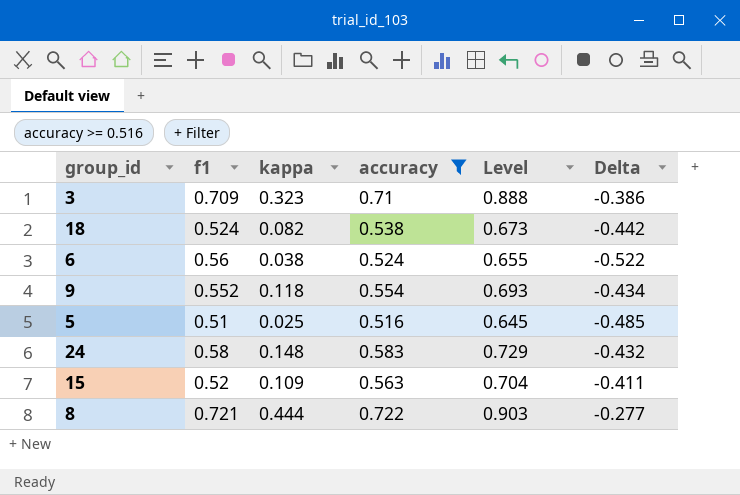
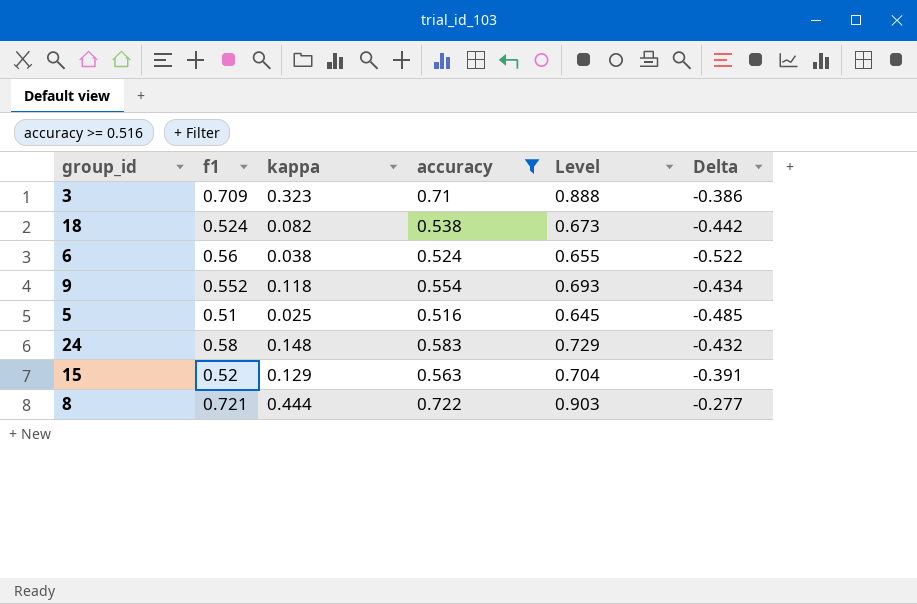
15 | kappa: 0.109 -> 0.129
15 | Delta: -0.411 -> -0.391

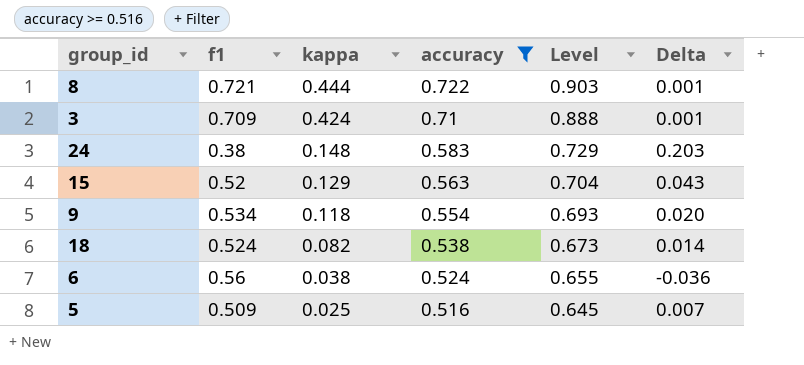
row order: none -> kappa descending
column Delta | formula: [kappa] - [f1] -> [accuracy] - [f1]
3 | kappa: 0.323 -> 0.424
24 | f1: 0.58 -> 0.38
9 | f1: 0.552 -> 0.534
5 | f1: 0.51 -> 0.509

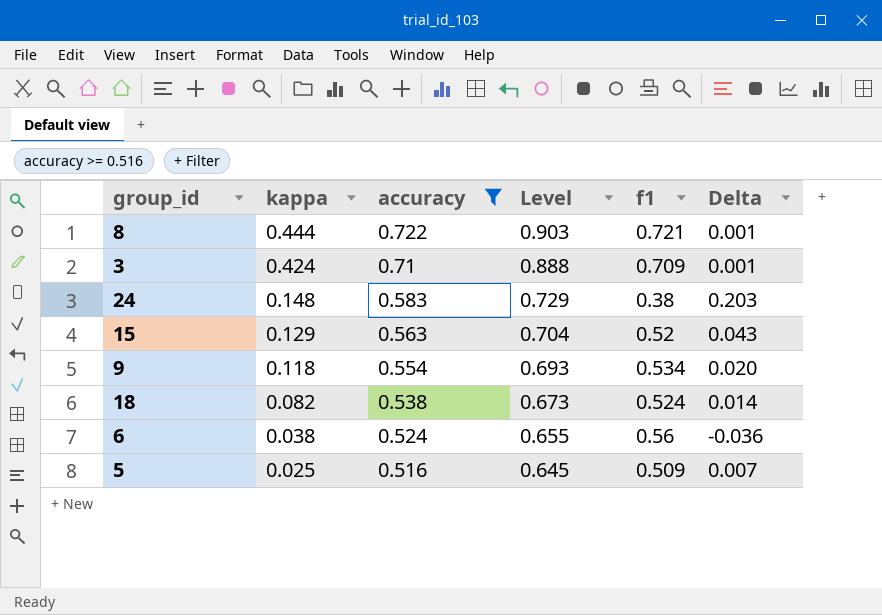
column f1 | position: 2 -> 5

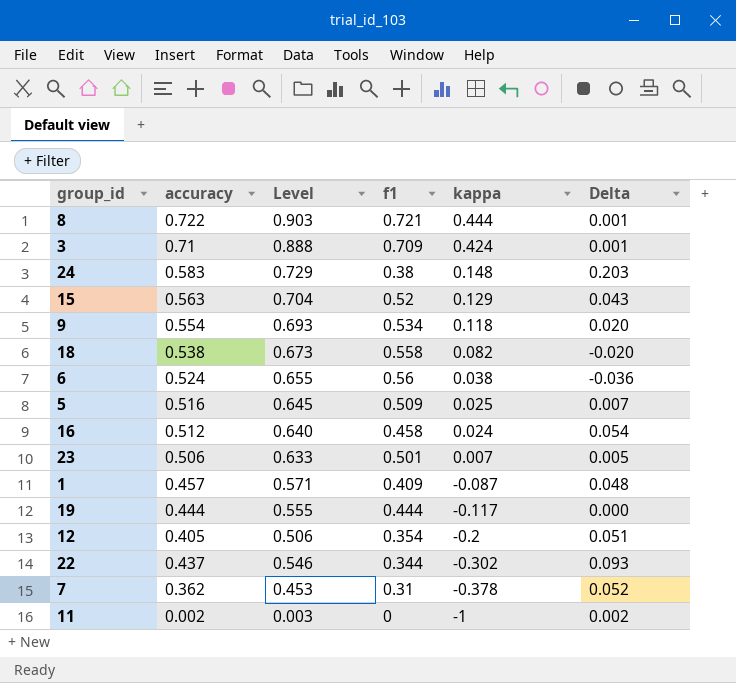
filter: accuracy >= 0.516 -> none
column kappa | position: 2 -> 5
18 | f1: 0.524 -> 0.558
18 | Delta: 0.014 -> -0.020

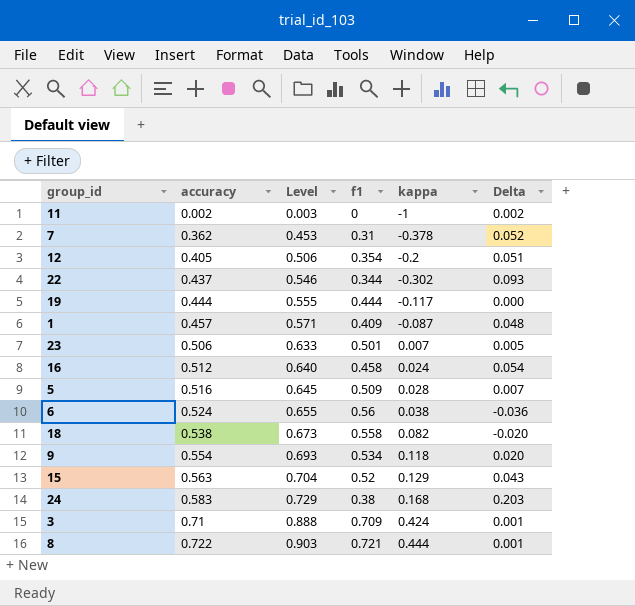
row order: kappa descending -> accuracy ascending
5 | kappa: 0.025 -> 0.028
24 | kappa: 0.148 -> 0.168

